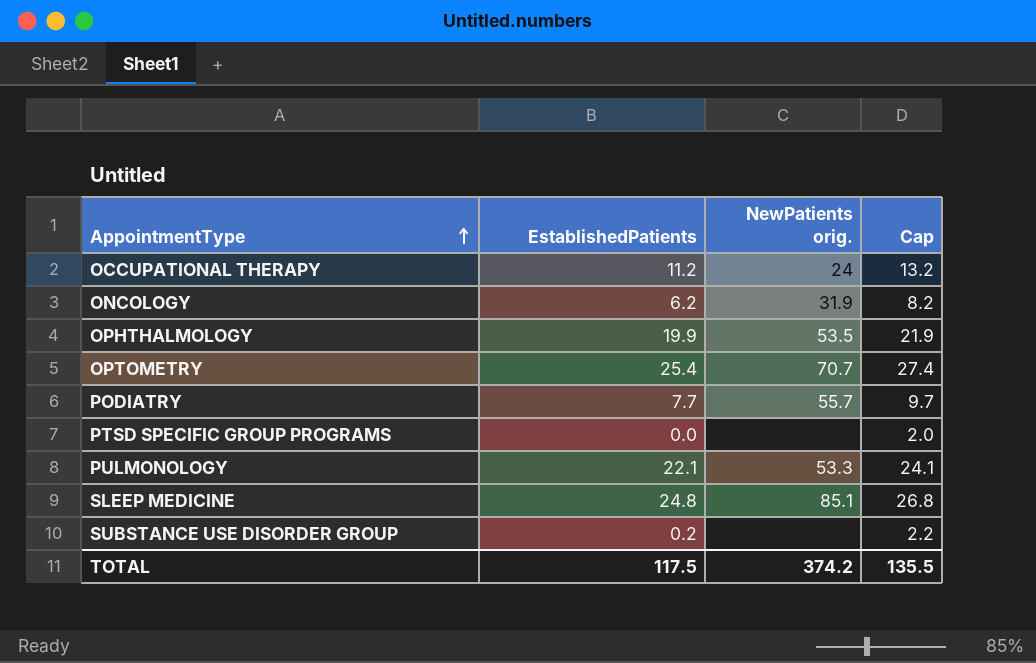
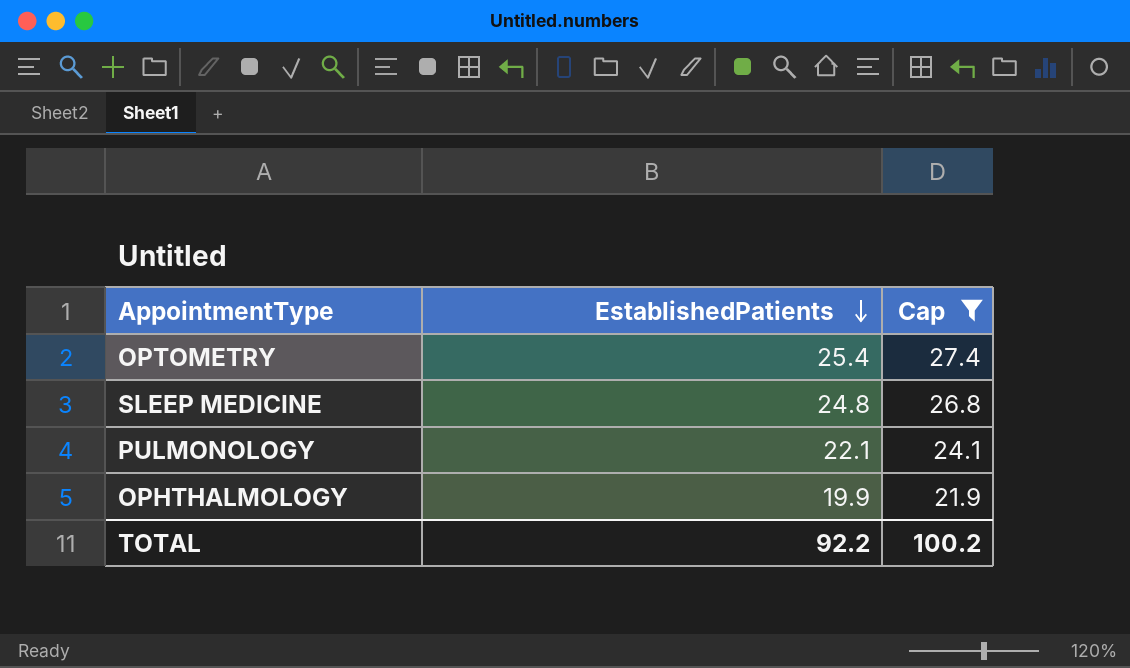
filter: none -> Cap >= 21.9
row order: AppointmentType ascending -> EstablishedPatients descending
column NewPatients orig. | position: 3 -> none
TOTAL | EstablishedPatients: 117.5 -> 92.2
TOTAL | Cap: 135.5 -> 100.2

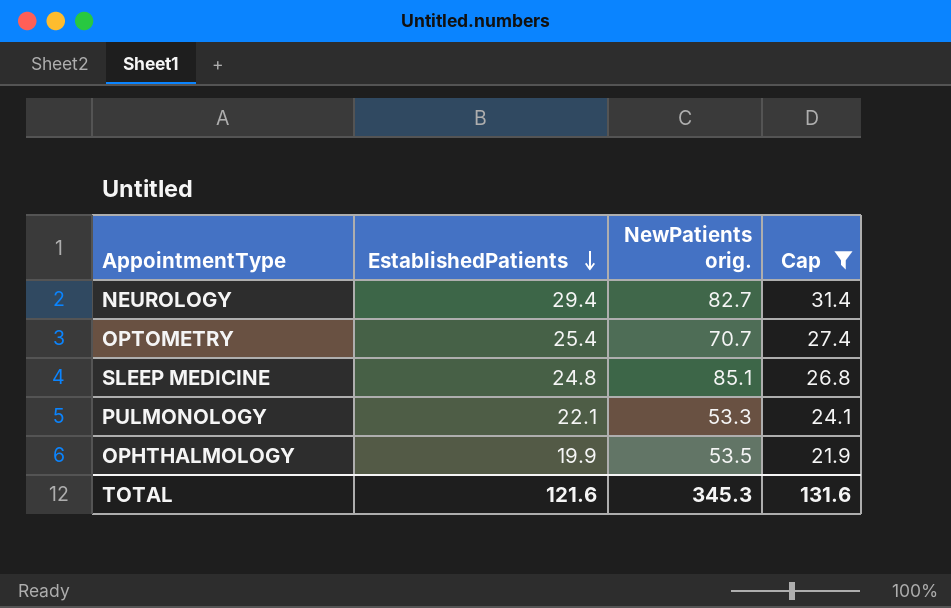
column NewPatients orig. | position: none -> 3
row NEUROLOGY: none -> 29.4 | 82.7 | 31.4
TOTAL | EstablishedPatients: 92.2 -> 121.6
TOTAL | Cap: 100.2 -> 131.6

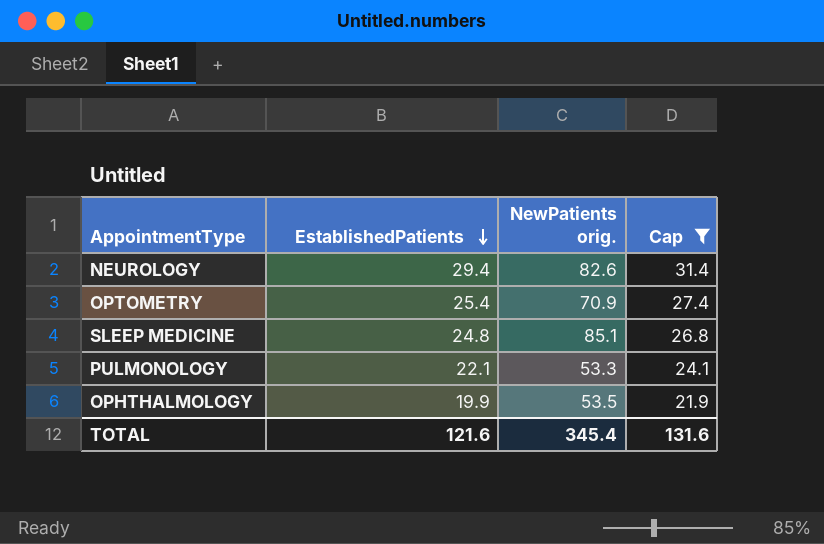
NEUROLOGY | NewPatients orig.: 82.7 -> 82.6
OPTOMETRY | NewPatients orig.: 70.7 -> 70.9
TOTAL | NewPatients orig.: 345.3 -> 345.4

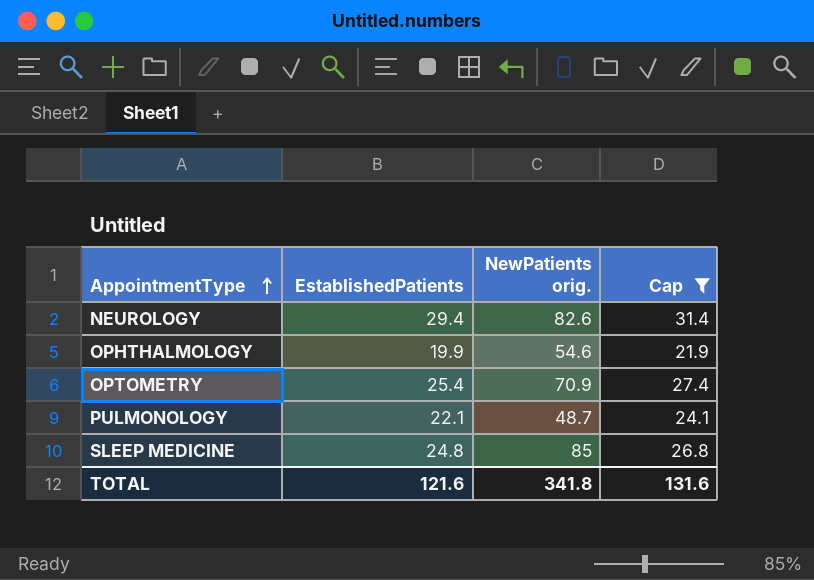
row order: EstablishedPatients descending -> AppointmentType ascending
OPHTHALMOLOGY | NewPatients orig.: 53.5 -> 54.6
PULMONOLOGY | NewPatients orig.: 53.3 -> 48.7
SLEEP MEDICINE | NewPatients orig.: 85.1 -> 85
TOTAL | NewPatients orig.: 345.4 -> 341.8

